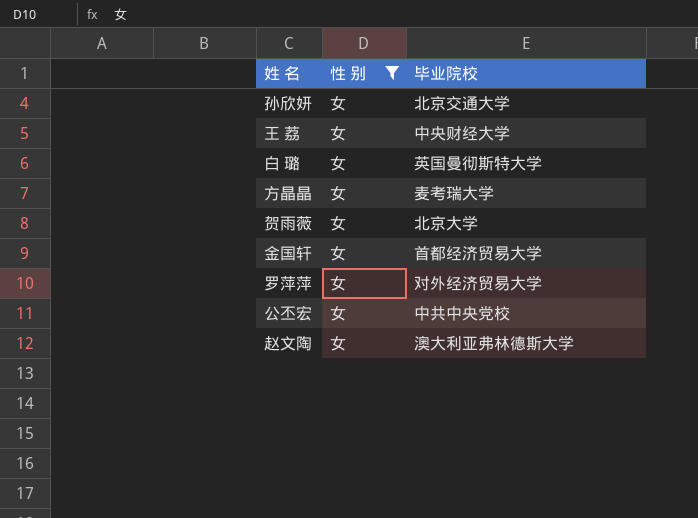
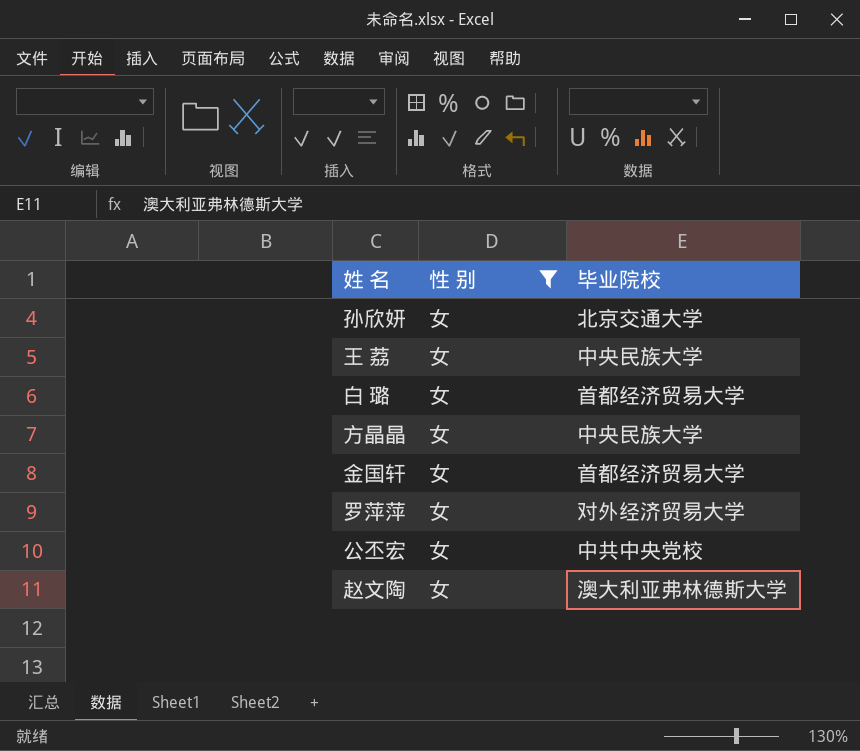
row 贺雨薇: 女 | 北京大学 -> none
王 荔 | 毕业院校: 中央财经大学 -> 中央民族大学
白 璐 | 毕业院校: 英国曼彻斯特大学 -> 首都经济贸易大学
方晶晶 | 毕业院校: 麦考瑞大学 -> 中央民族大学

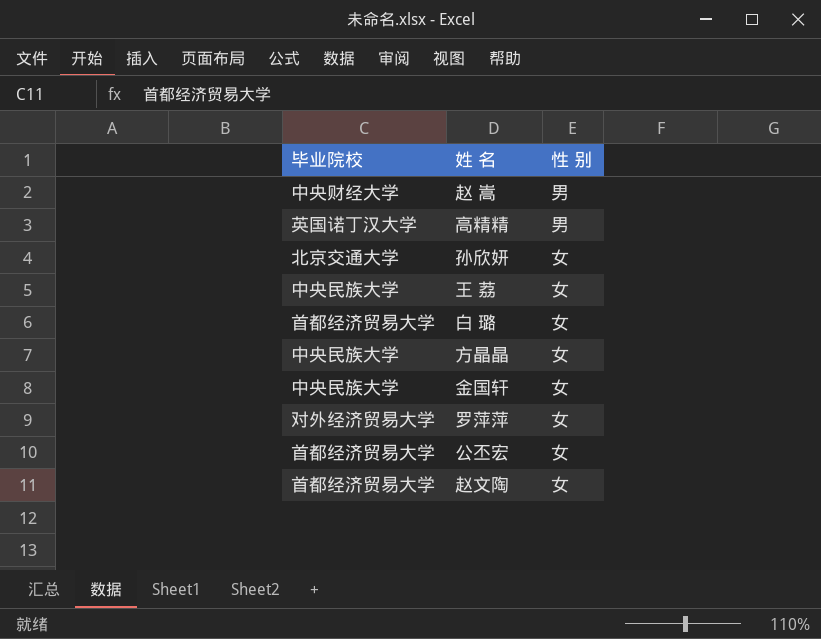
filter: 性 别 = 女 -> none
column 毕业院校 | position: 3 -> 1
金国轩 | 毕业院校: 首都经济贸易大学 -> 中央民族大学
公丕宏 | 毕业院校: 中共中央党校 -> 首都经济贸易大学
赵文陶 | 毕业院校: 澳大利亚弗林德斯大学 -> 首都经济贸易大学

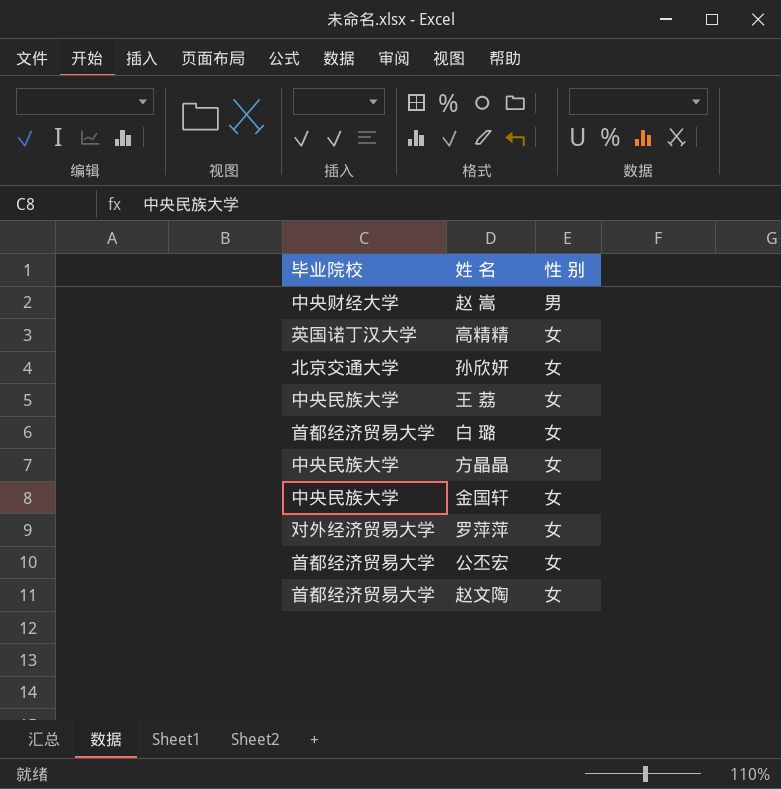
高精精 | 性 别: 男 -> 女

